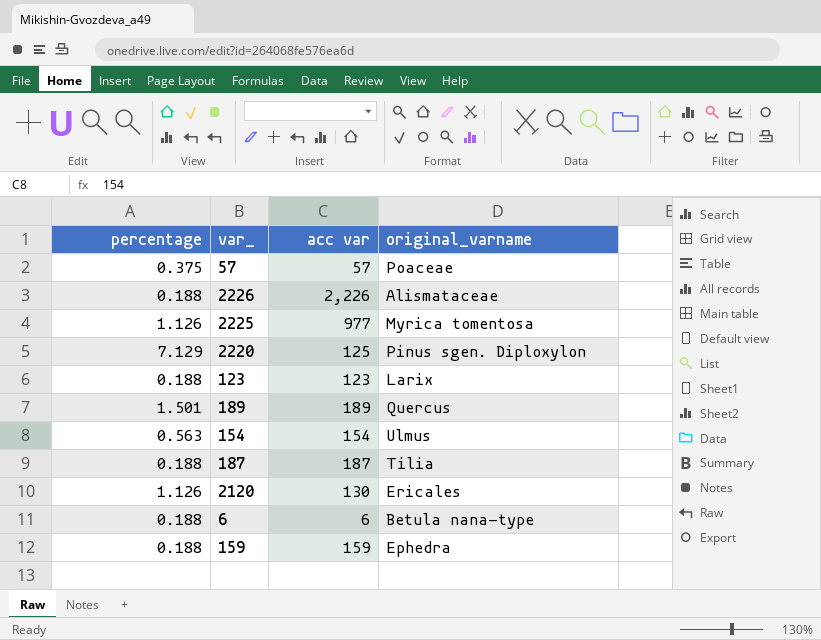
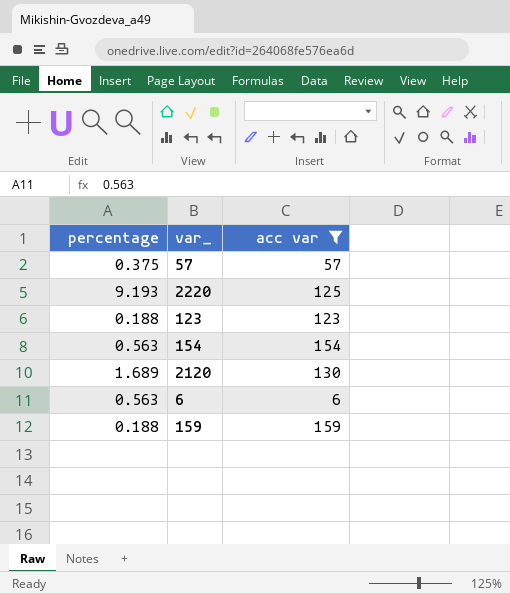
filter: none -> acc var <= 159
column original_varname | position: 4 -> none
2220 | percentage: 7.129 -> 9.193
2120 | percentage: 1.126 -> 1.689
6 | percentage: 0.188 -> 0.563

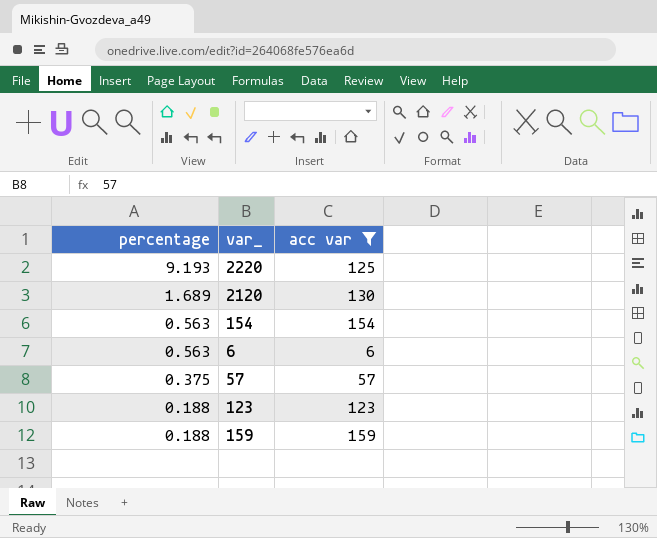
row order: none -> percentage descending

